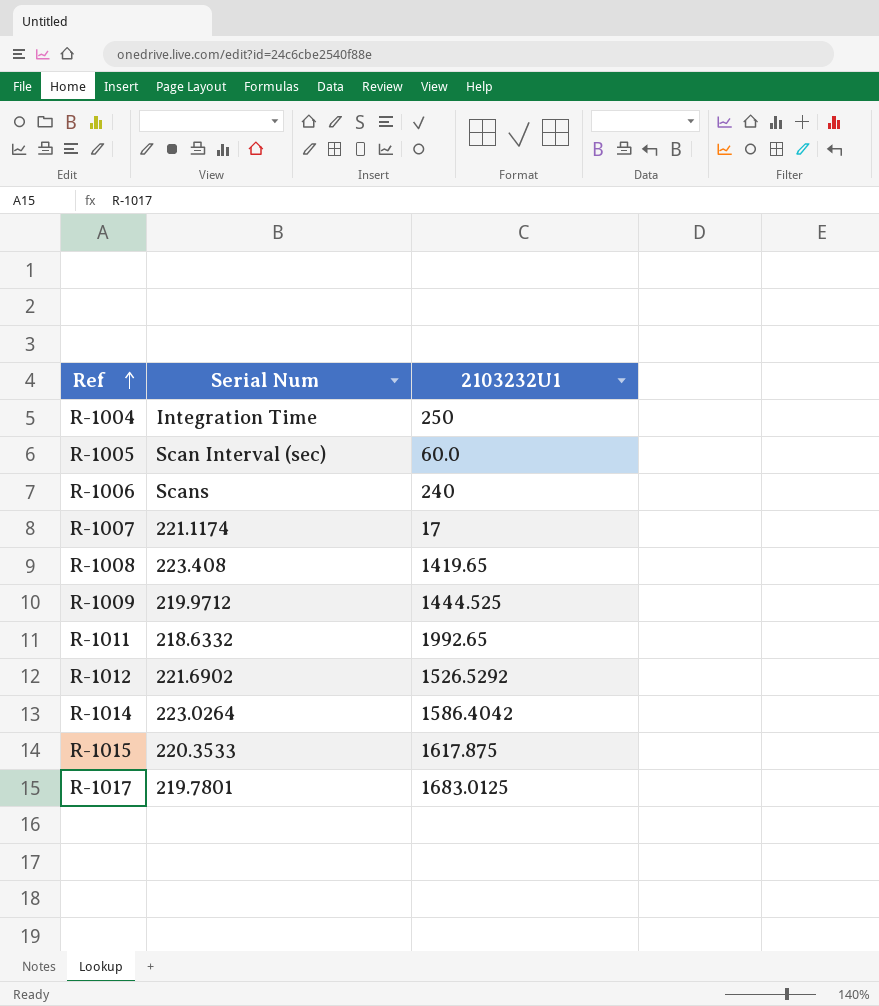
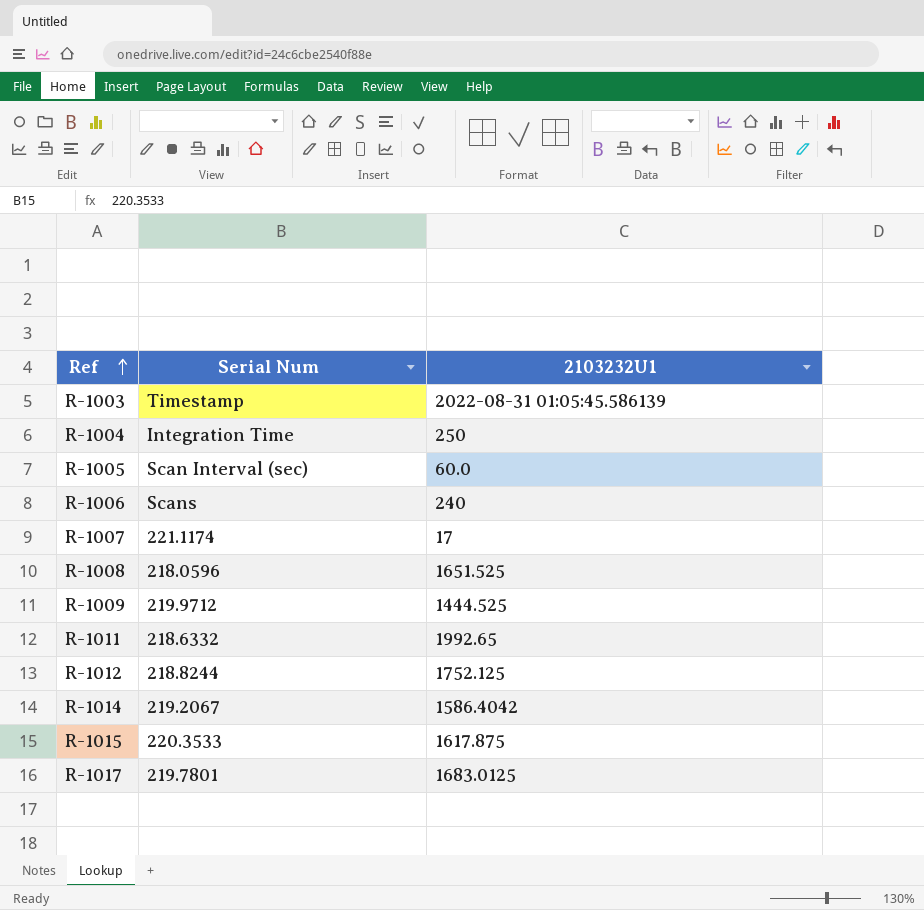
row R-1003: none -> Timestamp | 2022-08-31 01:05:45.586139
R-1008 | Serial Num: 223.408 -> 218.0596
R-1008 | 2103232U1: 1419.65 -> 1651.525
R-1012 | Serial Num: 221.6902 -> 218.8244
R-1012 | 2103232U1: 1526.5292 -> 1752.125
R-1014 | Serial Num: 223.0264 -> 219.2067

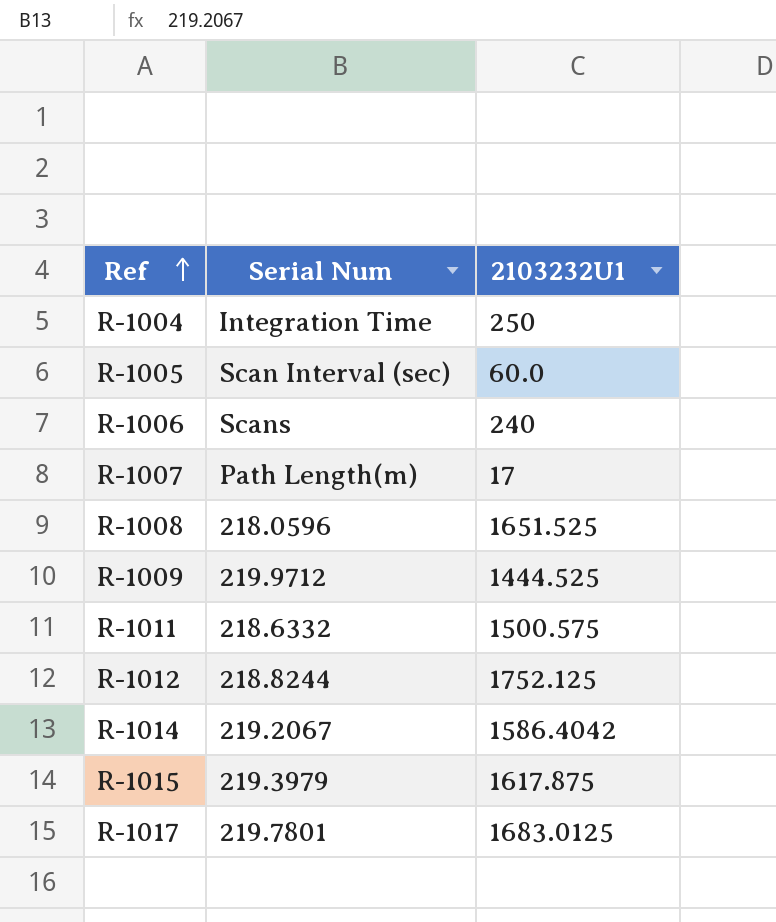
row R-1003: Timestamp | 2022-08-31 01:05:45.586139 -> none
R-1007 | Serial Num: 221.1174 -> Path Length(m)
R-1011 | 2103232U1: 1992.65 -> 1500.575
R-1015 | Serial Num: 220.3533 -> 219.3979

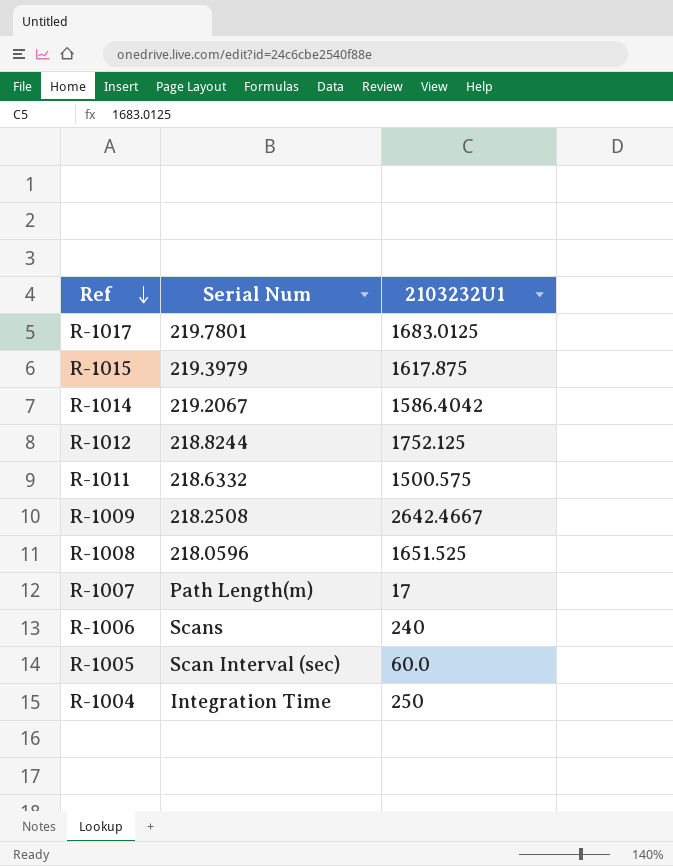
row order: Ref ascending -> Ref descending
R-1009 | Serial Num: 219.9712 -> 218.2508
R-1009 | 2103232U1: 1444.525 -> 2642.4667

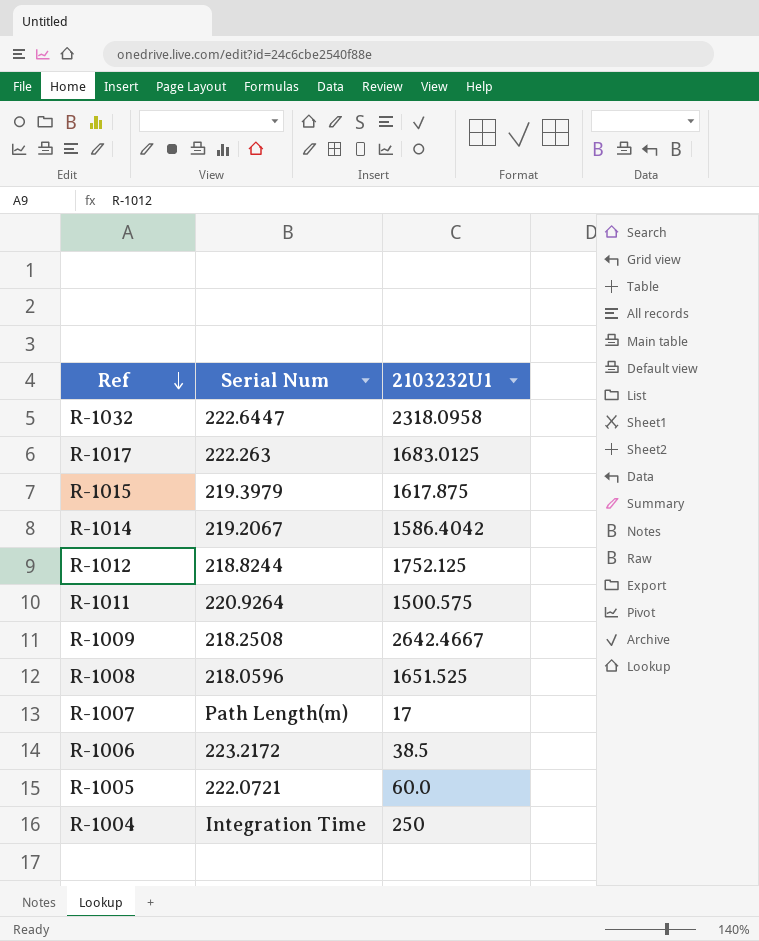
row R-1032: none -> 222.6447 | 2318.0958
R-1017 | Serial Num: 219.7801 -> 222.263
R-1011 | Serial Num: 218.6332 -> 220.9264
R-1006 | Serial Num: Scans -> 223.2172
R-1006 | 2103232U1: 240 -> 38.5
R-1005 | Serial Num: Scan Interval (sec) -> 222.0721

